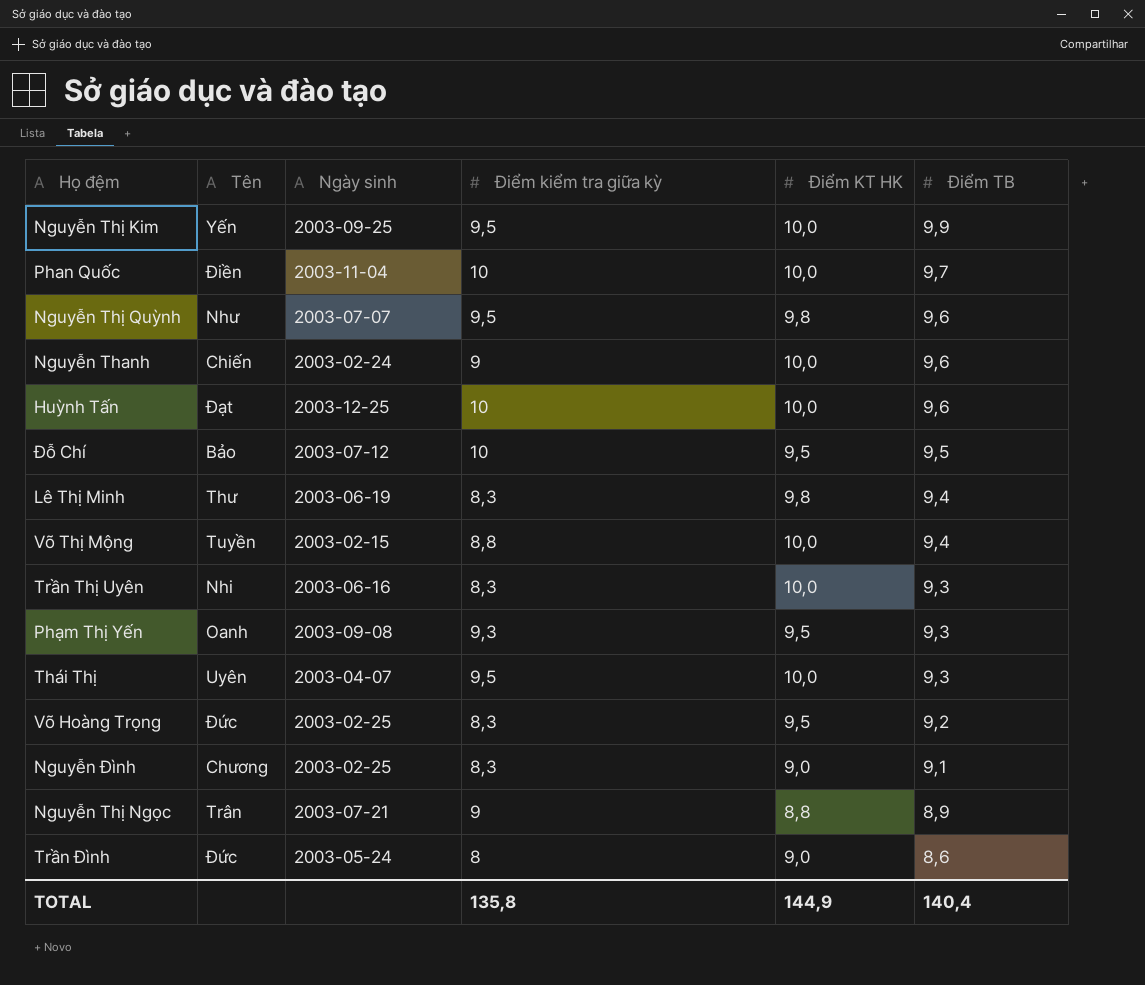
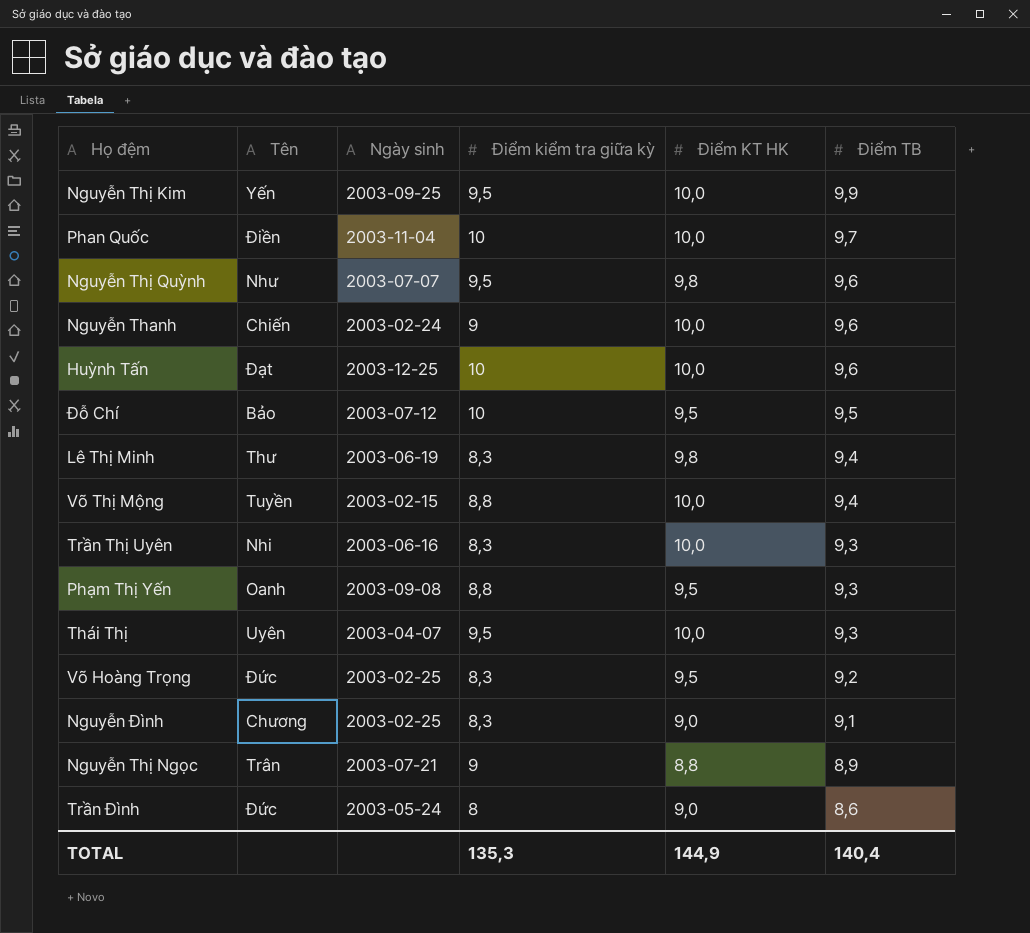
Phạm Thị Yến | Điểm kiểm tra giữa kỳ: 9,3 -> 8,8
TOTAL | Điểm kiểm tra giữa kỳ: 135,8 -> 135,3

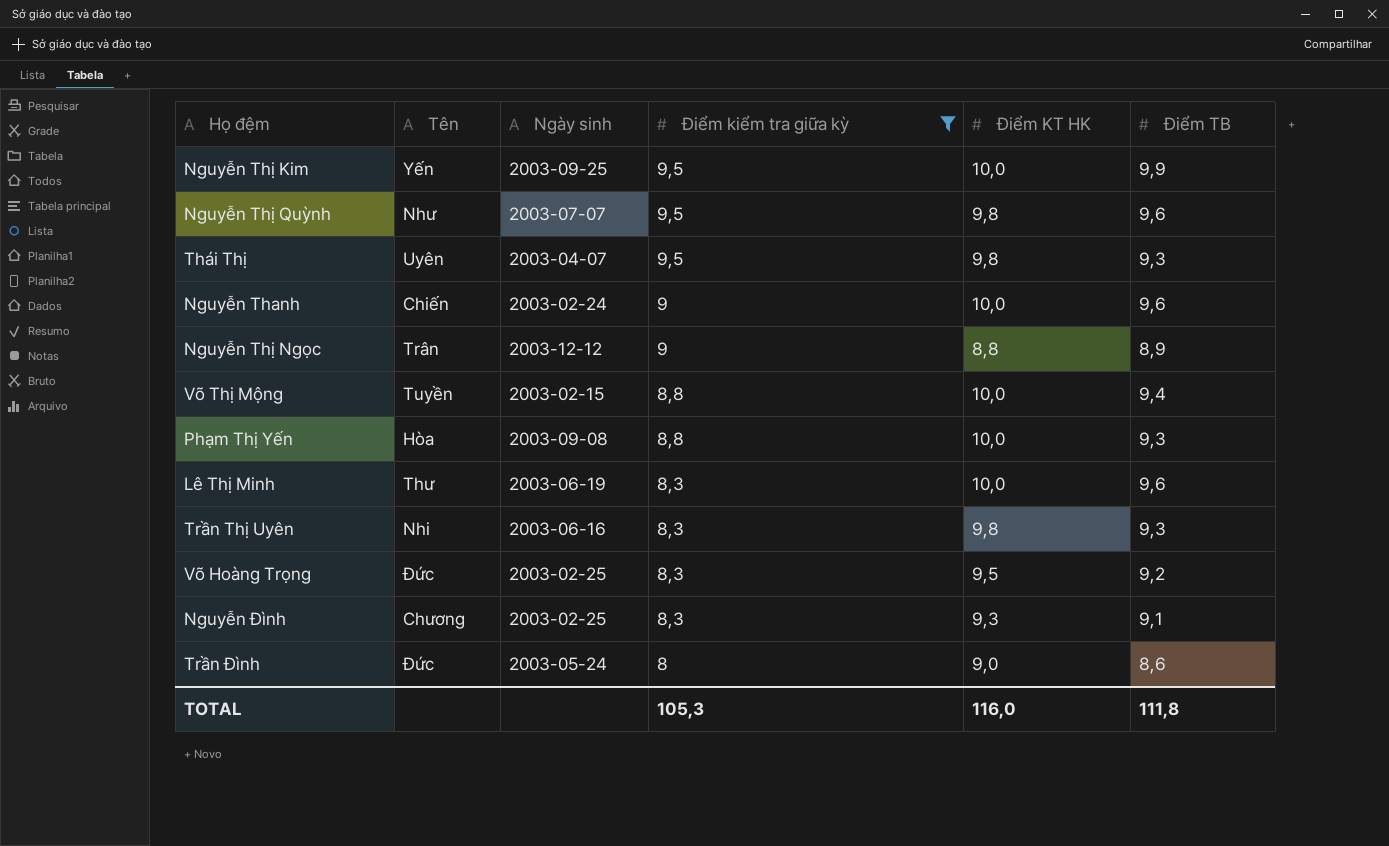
filter: none -> Điểm kiểm tra giữa kỳ != 10
row order: Điểm TB descending -> Điểm kiểm tra giữa kỳ descending
Thái Thị | Điểm KT HK: 10,0 -> 9,8
Nguyễn Thị Ngọc | Ngày sinh: 2003-07-21 -> 2003-12-12
Phạm Thị Yến | Tên: Oanh -> Hòa
Phạm Thị Yến | Điểm KT HK: 9,5 -> 10,0
Lê Thị Minh | Điểm KT HK: 9,8 -> 10,0
Lê Thị Minh | Điểm TB: 9,4 -> 9,6
Trần Thị Uyên | Điểm KT HK: 10,0 -> 9,8
Nguyễn Đình | Điểm KT HK: 9,0 -> 9,3
TOTAL | Điểm kiểm tra giữa kỳ: 135,3 -> 105,3
TOTAL | Điểm KT HK: 144,9 -> 116,0
TOTAL | Điểm TB: 140,4 -> 111,8

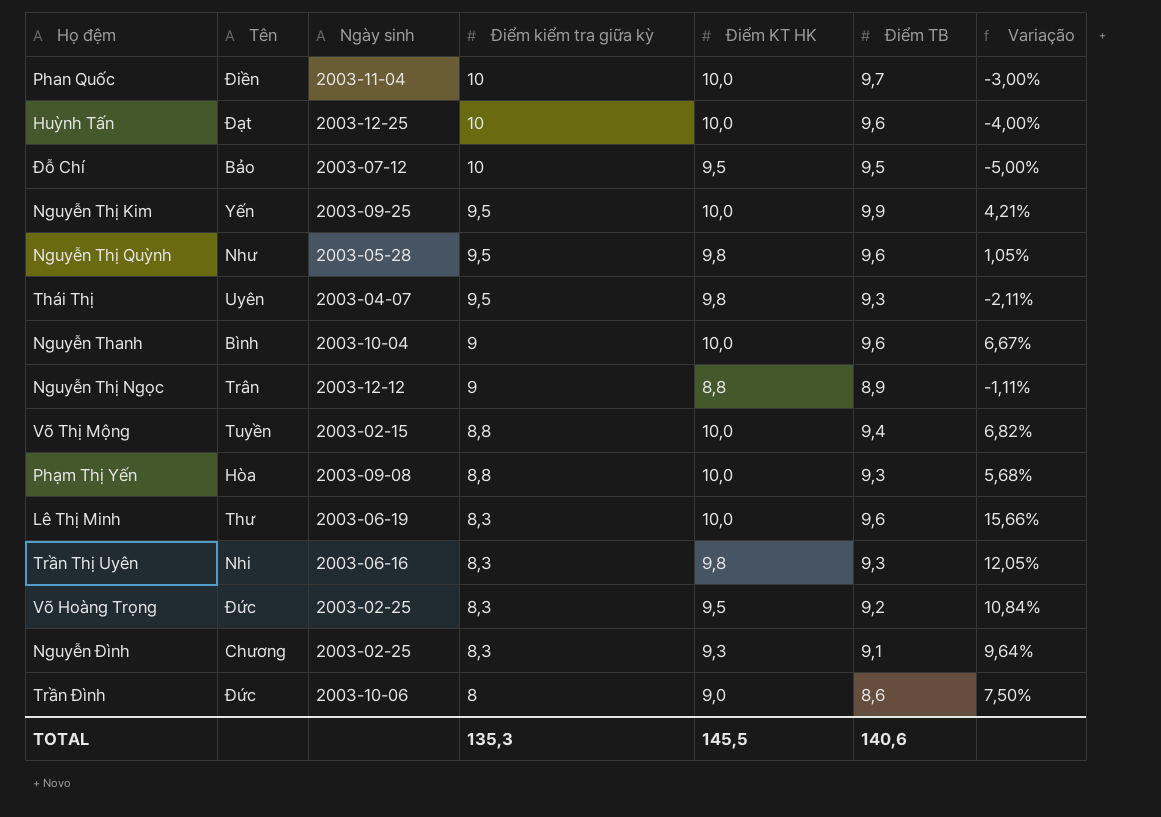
filter: Điểm kiểm tra giữa kỳ != 10 -> none
column Variação | formula: none -> ([Điểm TB] - [Điểm kiểm tra giữa kỳ]) / [Điểm kiểm tra giữa kỳ]
Nguyễn Thị Quỳnh | Ngày sinh: 2003-07-07 -> 2003-05-28
Nguyễn Thanh | Tên: Chiến -> Bình
Nguyễn Thanh | Ngày sinh: 2003-02-24 -> 2003-10-04
Trần Đình | Ngày sinh: 2003-05-24 -> 2003-10-06
TOTAL | Điểm kiểm tra giữa kỳ: 105,3 -> 135,3
TOTAL | Điểm KT HK: 116,0 -> 145,5
TOTAL | Điểm TB: 111,8 -> 140,6

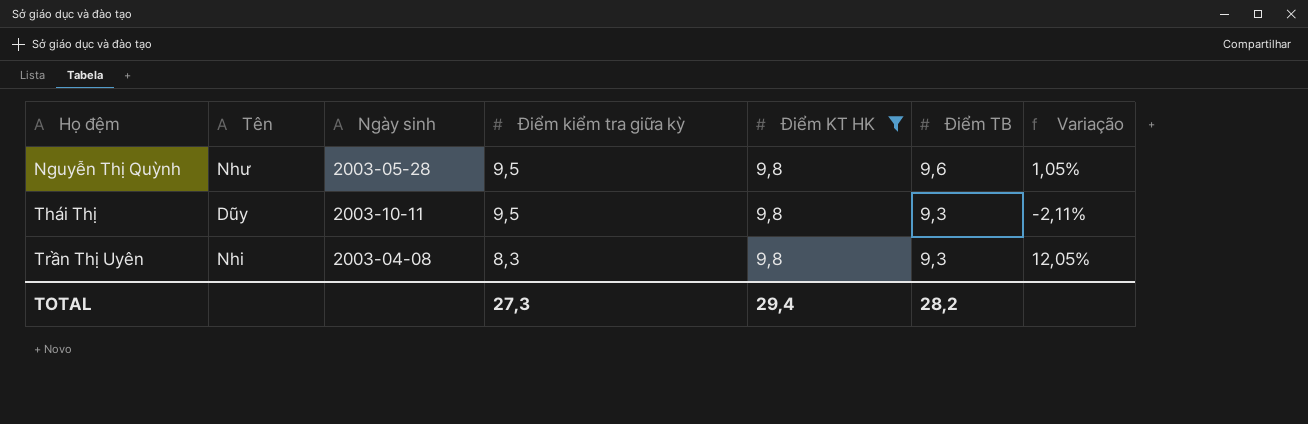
filter: none -> Điểm KT HK = 9,8
Thái Thị | Tên: Uyên -> Dũy
Thái Thị | Ngày sinh: 2003-04-07 -> 2003-10-11
Trần Thị Uyên | Ngày sinh: 2003-06-16 -> 2003-04-08
TOTAL | Điểm kiểm tra giữa kỳ: 135,3 -> 27,3
TOTAL | Điểm KT HK: 145,5 -> 29,4
TOTAL | Điểm TB: 140,6 -> 28,2

